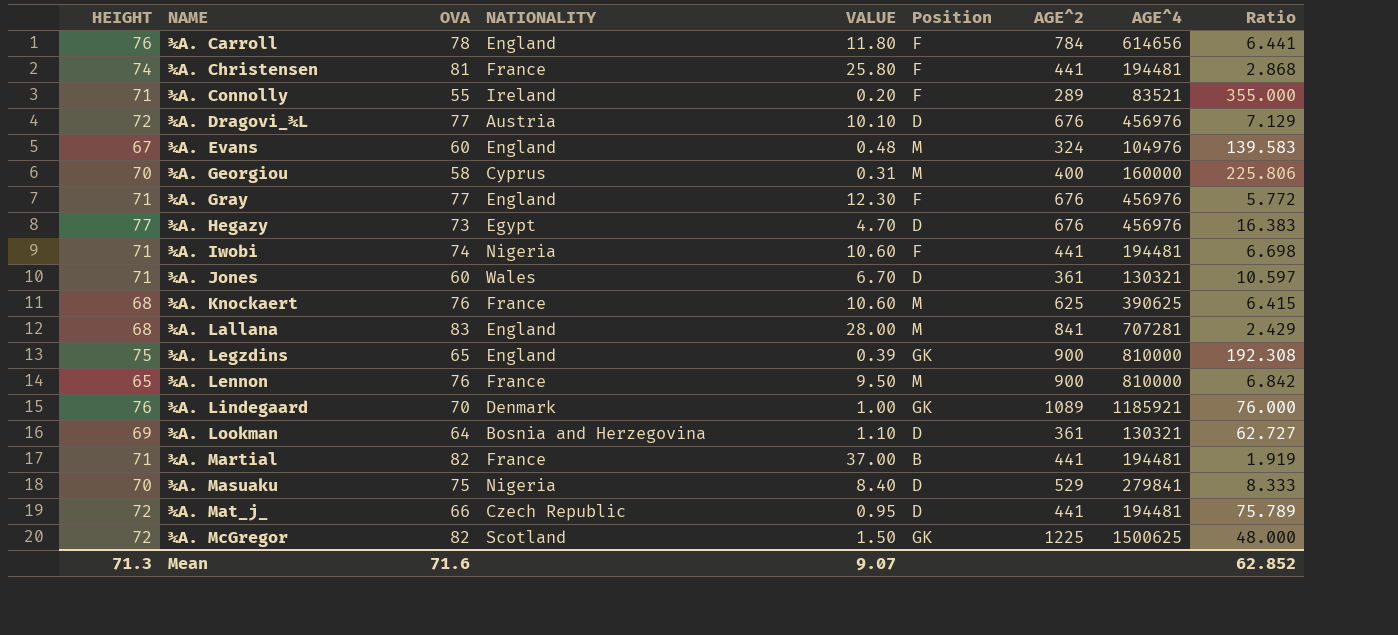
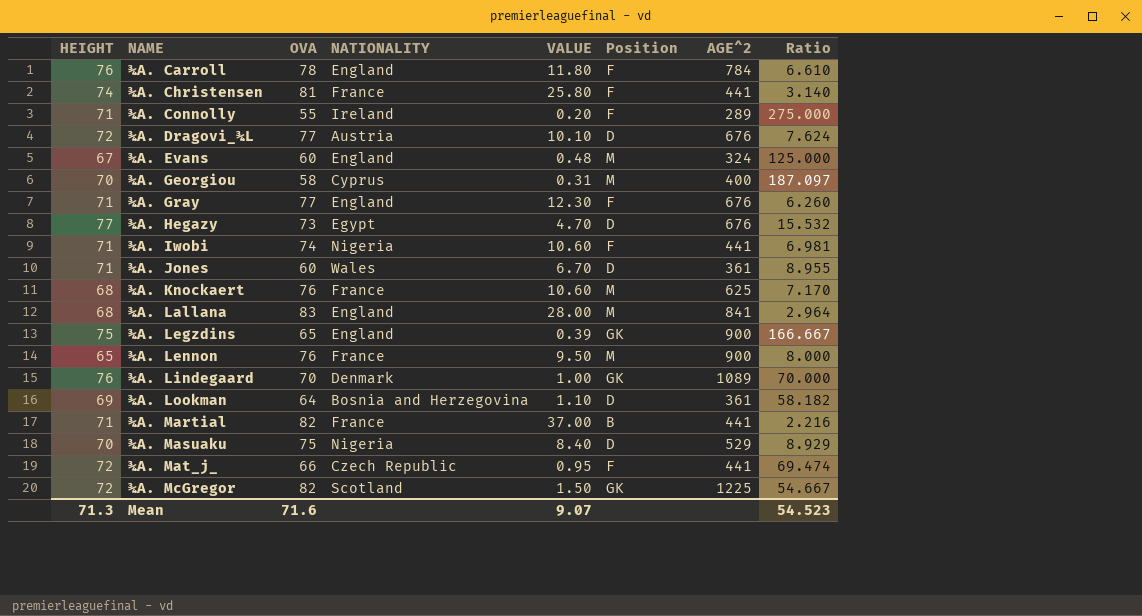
column AGE^4 | position: 8 -> none
column Ratio | formula: [HEIGHT] / [VALUE] -> [OVA] / [VALUE]
¾A. Mat_j_ | Position: D -> F
Mean | Ratio: 62.852 -> 54.523

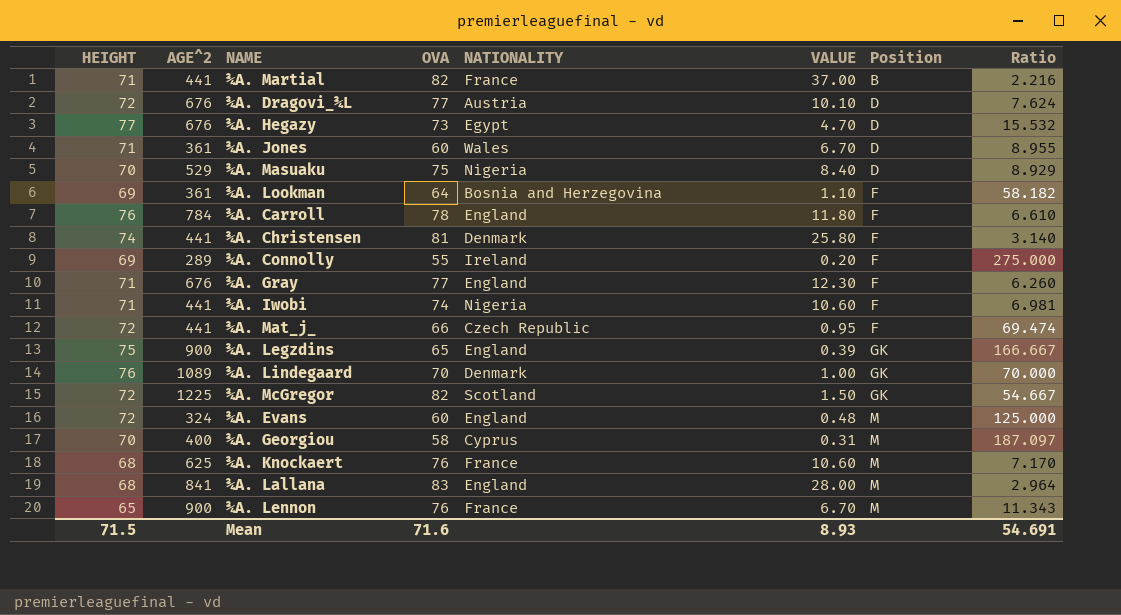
row order: NAME ascending -> Position ascending
column AGE^2 | position: 7 -> 2
¾A. Lookman | Position: D -> F
¾A. Christensen | NATIONALITY: France -> Denmark
¾A. Connolly | HEIGHT: 71 -> 69
¾A. Evans | HEIGHT: 67 -> 72
¾A. Lennon | VALUE: 9.50 -> 6.70
¾A. Lennon | Ratio: 8.000 -> 11.343
Mean | HEIGHT: 71.3 -> 71.5
Mean | VALUE: 9.07 -> 8.93
Mean | Ratio: 54.523 -> 54.691

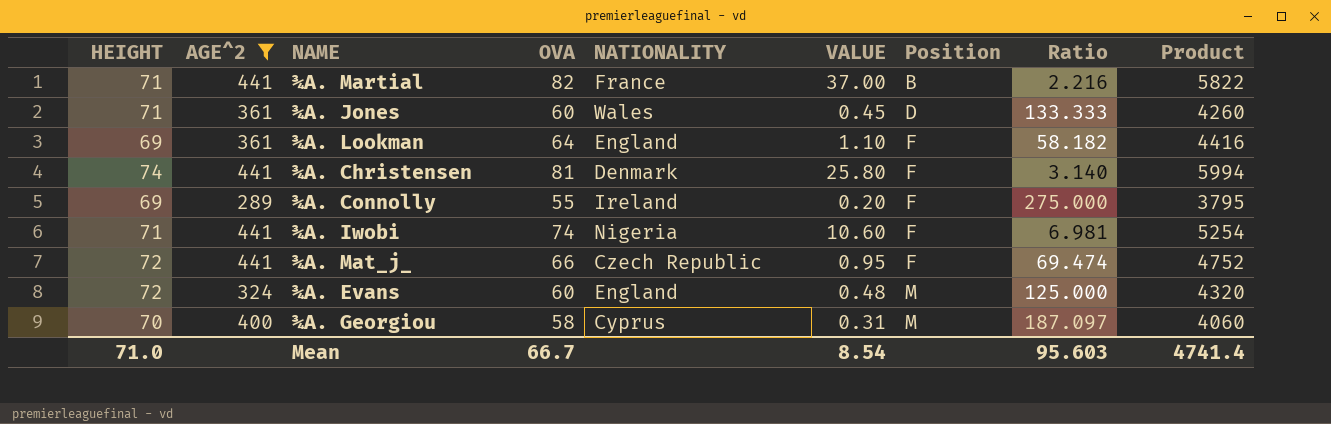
filter: none -> AGE^2 <= 441
column Product | formula: none -> [HEIGHT] * [OVA]
¾A. Jones | VALUE: 6.70 -> 0.45
¾A. Jones | Ratio: 8.955 -> 133.333
¾A. Lookman | NATIONALITY: Bosnia and Herzegovina -> England
Mean | HEIGHT: 71.5 -> 71.0
Mean | OVA: 71.6 -> 66.7
Mean | VALUE: 8.93 -> 8.54
Mean | Ratio: 54.691 -> 95.603

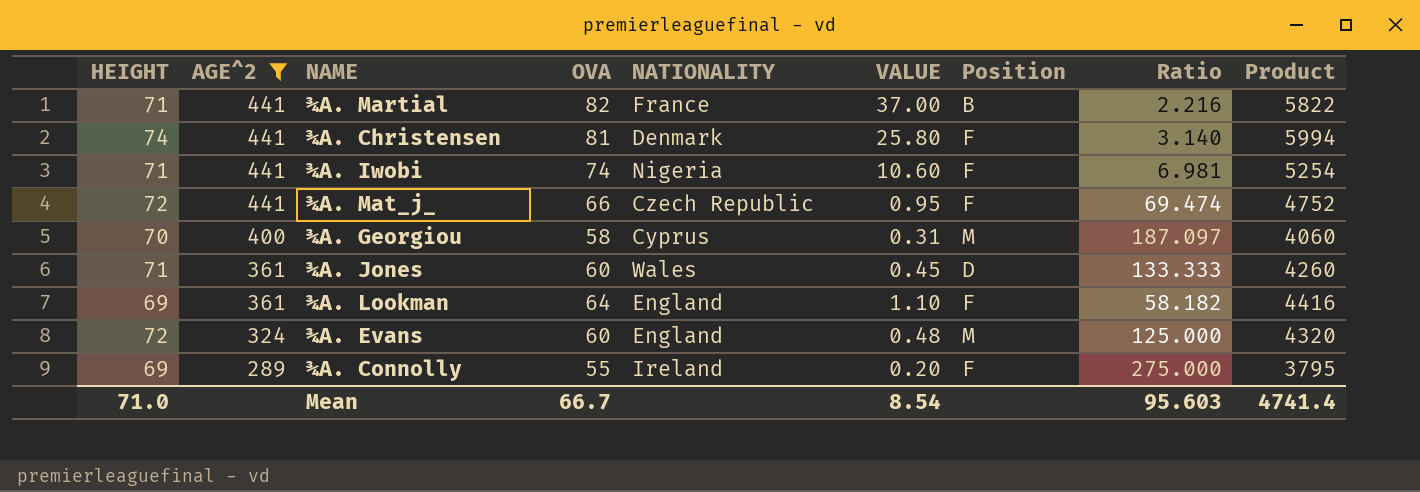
row order: Position ascending -> AGE^2 descending

